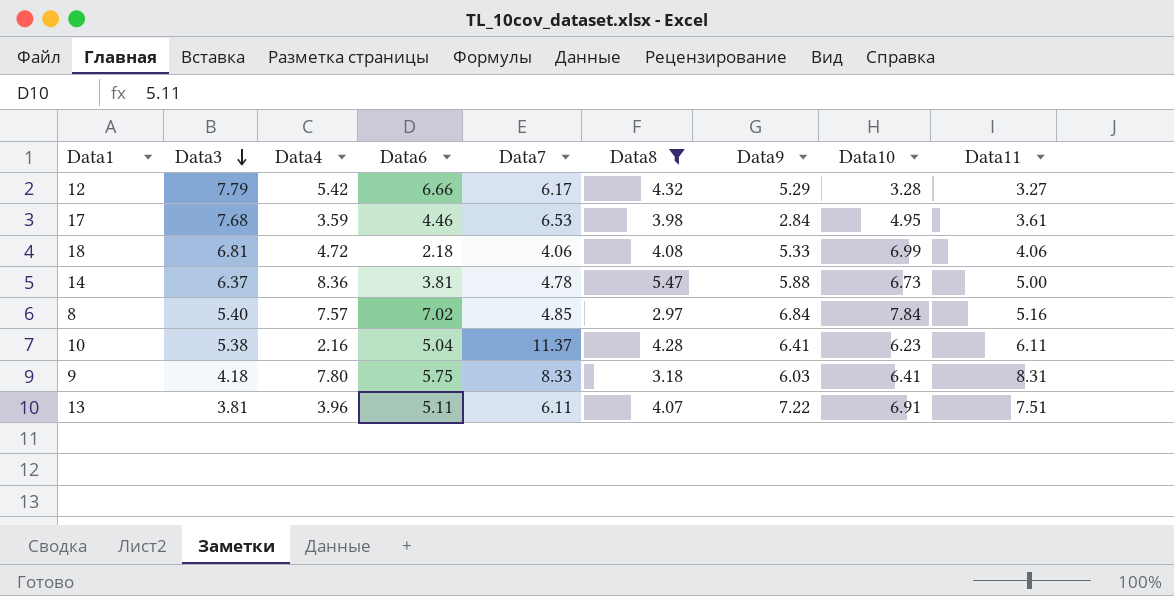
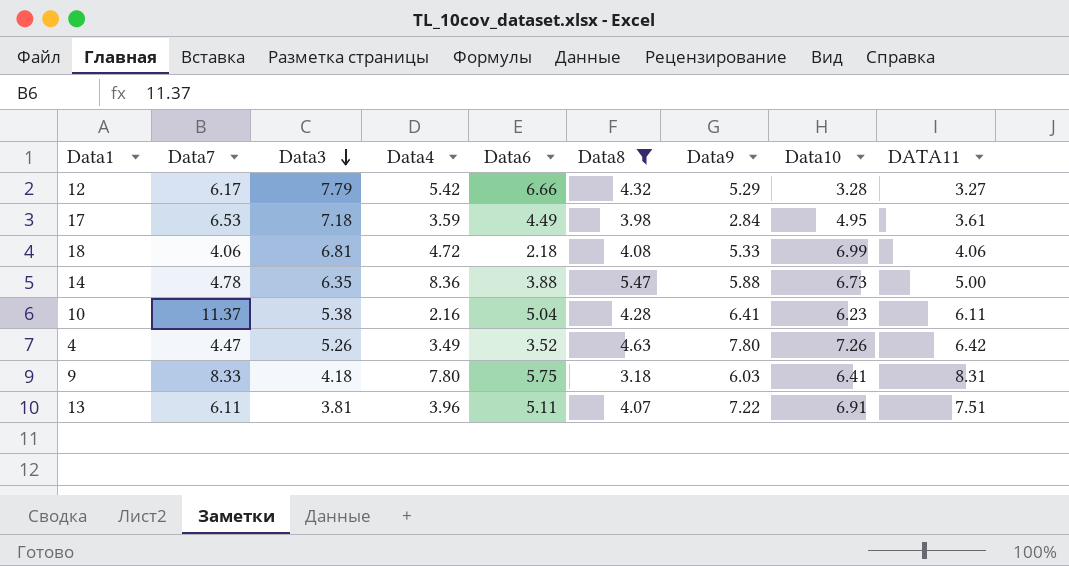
column Data7 | position: 5 -> 2
column name: Data11 -> DATA11
row 8: 5.40 | 7.57 | 7.02 | 4.85 | 2.97 | 6.84 | 7.84 | 5.16 -> none
17 | Data3: 7.68 -> 7.18
17 | Data6: 4.46 -> 4.49
14 | Data3: 6.37 -> 6.35
14 | Data6: 3.81 -> 3.88
row 4: none -> 4.47 | 5.26 | 3.49 | 3.52 | 4.63 | 7.80 | 7.26 | 6.42

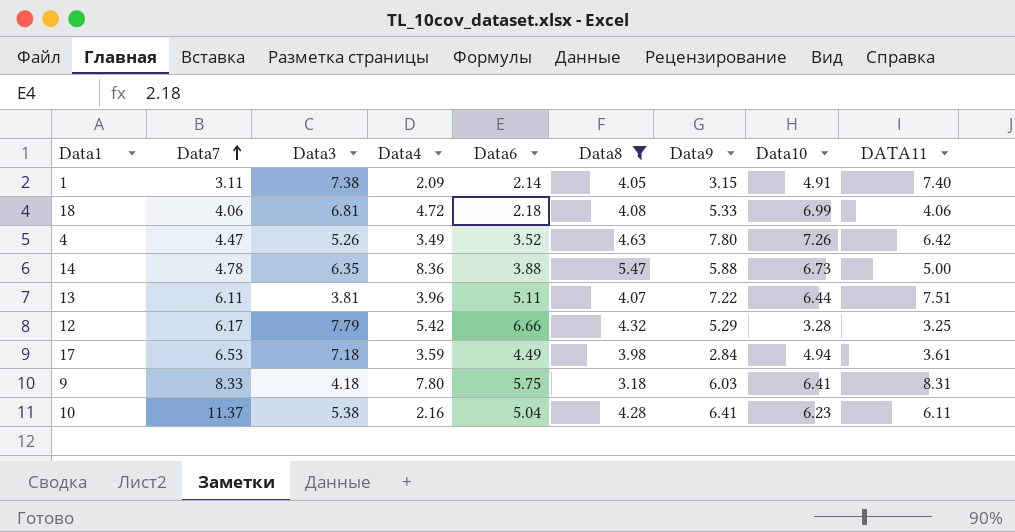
row order: Data3 descending -> Data7 ascending
row 1: none -> 3.11 | 7.38 | 2.09 | 2.14 | 4.05 | 3.15 | 4.91 | 7.40
13 | Data10: 6.91 -> 6.44
12 | DATA11: 3.27 -> 3.25
17 | Data10: 4.95 -> 4.94

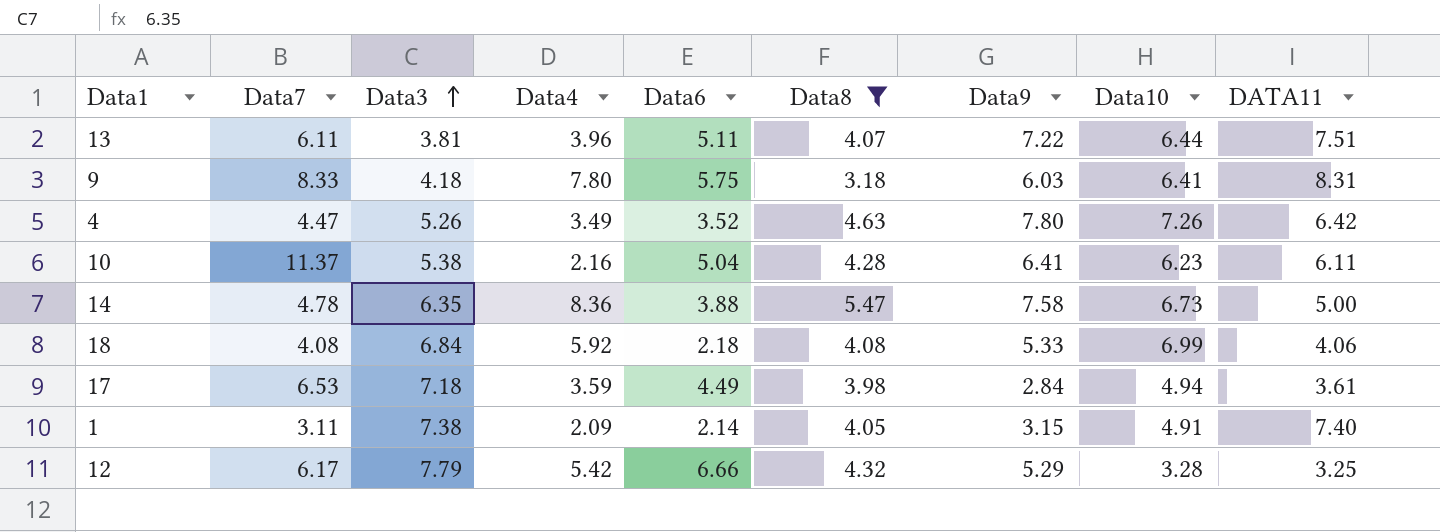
row order: Data7 ascending -> Data3 ascending
14 | Data9: 5.88 -> 7.58
18 | Data7: 4.06 -> 4.08
18 | Data3: 6.81 -> 6.84
18 | Data4: 4.72 -> 5.92

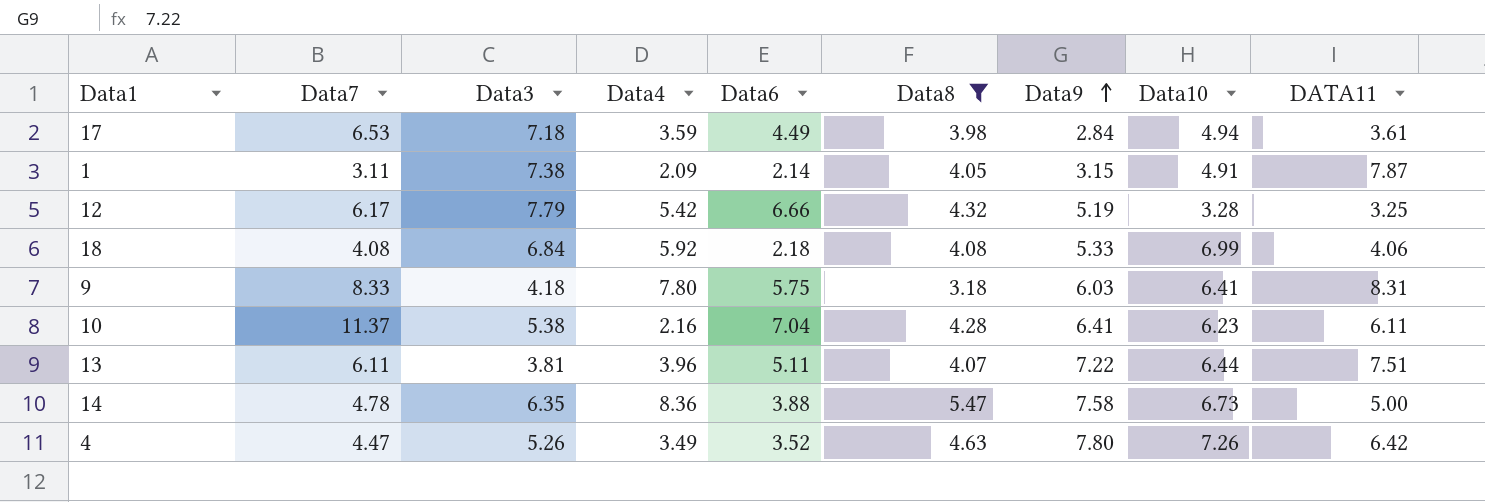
row order: Data3 ascending -> Data9 ascending
1 | DATA11: 7.40 -> 7.87
12 | Data9: 5.29 -> 5.19
10 | Data6: 5.04 -> 7.04

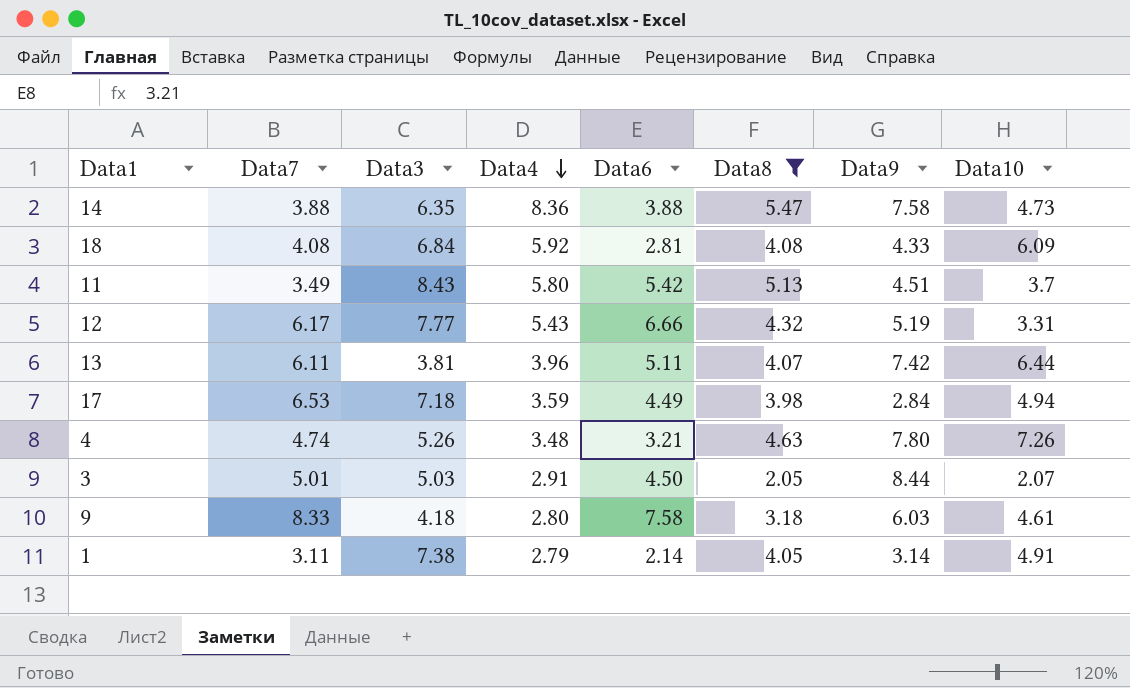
row order: Data9 ascending -> Data4 descending
column DATA11 | position: 9 -> none
row 10: 11.37 | 5.38 | 2.16 | 7.04 | 4.28 | 6.41 | 6.23 | 6.11 -> none
14 | Data7: 4.78 -> 3.88
14 | Data10: 6.73 -> 4.73
18 | Data6: 2.18 -> 2.81
18 | Data9: 5.33 -> 4.33
18 | Data10: 6.99 -> 6.09
row 11: none -> 3.49 | 8.43 | 5.80 | 5.42 | 5.13 | 4.51 | 3.7
12 | Data3: 7.79 -> 7.77
12 | Data4: 5.42 -> 5.43
12 | Data10: 3.28 -> 3.31
13 | Data9: 7.22 -> 7.42
4 | Data7: 4.47 -> 4.74
4 | Data4: 3.49 -> 3.48
4 | Data6: 3.52 -> 3.21
row 3: none -> 5.01 | 5.03 | 2.91 | 4.50 | 2.05 | 8.44 | 2.07
9 | Data4: 7.80 -> 2.80
9 | Data6: 5.75 -> 7.58
9 | Data10: 6.41 -> 4.61
1 | Data4: 2.09 -> 2.79
1 | Data9: 3.15 -> 3.14

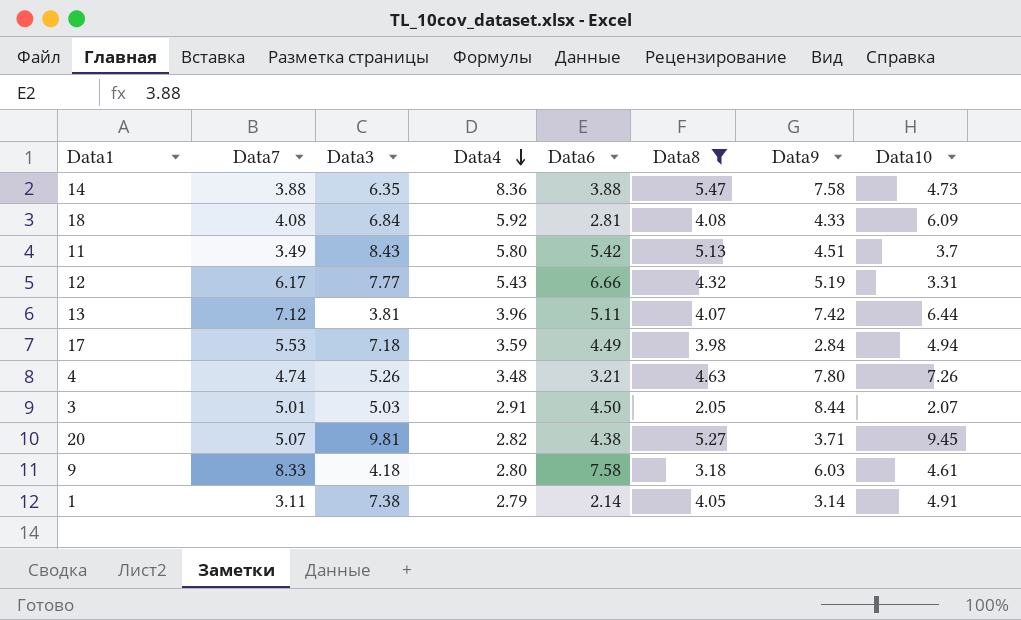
13 | Data7: 6.11 -> 7.12
17 | Data7: 6.53 -> 5.53
row 20: none -> 5.07 | 9.81 | 2.82 | 4.38 | 5.27 | 3.71 | 9.45

